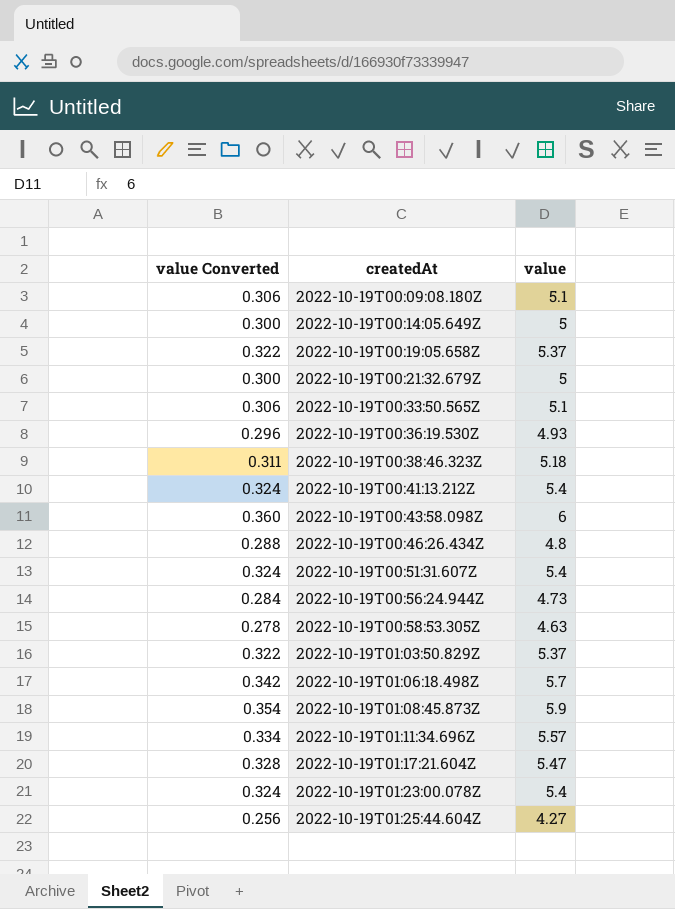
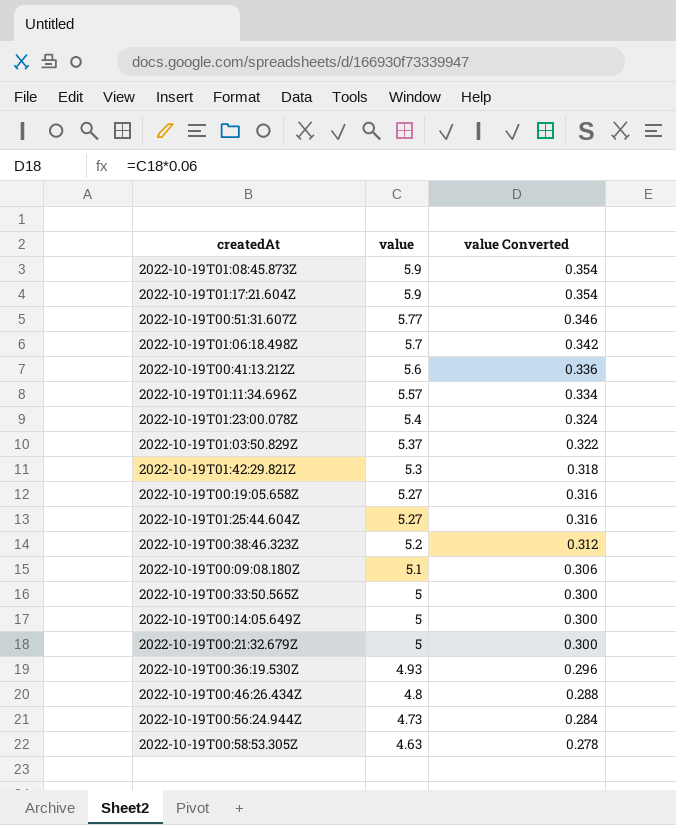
row order: createdAt ascending -> value descending
column value Converted | position: 1 -> 3
row 2022-10-19T00:43:58.098Z: 0.360 | 6 -> none
2022-10-19T01:17:21.604Z | value: 5.47 -> 5.9
2022-10-19T01:17:21.604Z | value Converted: 0.328 -> 0.354
2022-10-19T00:51:31.607Z | value: 5.4 -> 5.77
2022-10-19T00:51:31.607Z | value Converted: 0.324 -> 0.346
2022-10-19T00:41:13.212Z | value: 5.4 -> 5.6
2022-10-19T00:41:13.212Z | value Converted: 0.324 -> 0.336
row 2022-10-19T01:42:29.821Z: none -> 5.3 | 0.318
2022-10-19T00:19:05.658Z | value: 5.37 -> 5.27
2022-10-19T00:19:05.658Z | value Converted: 0.322 -> 0.316
2022-10-19T01:25:44.604Z | value: 4.27 -> 5.27
2022-10-19T01:25:44.604Z | value Converted: 0.256 -> 0.316
2022-10-19T00:38:46.323Z | value: 5.18 -> 5.2
2022-10-19T00:38:46.323Z | value Converted: 0.311 -> 0.312
2022-10-19T00:33:50.565Z | value: 5.1 -> 5
2022-10-19T00:33:50.565Z | value Converted: 0.306 -> 0.300

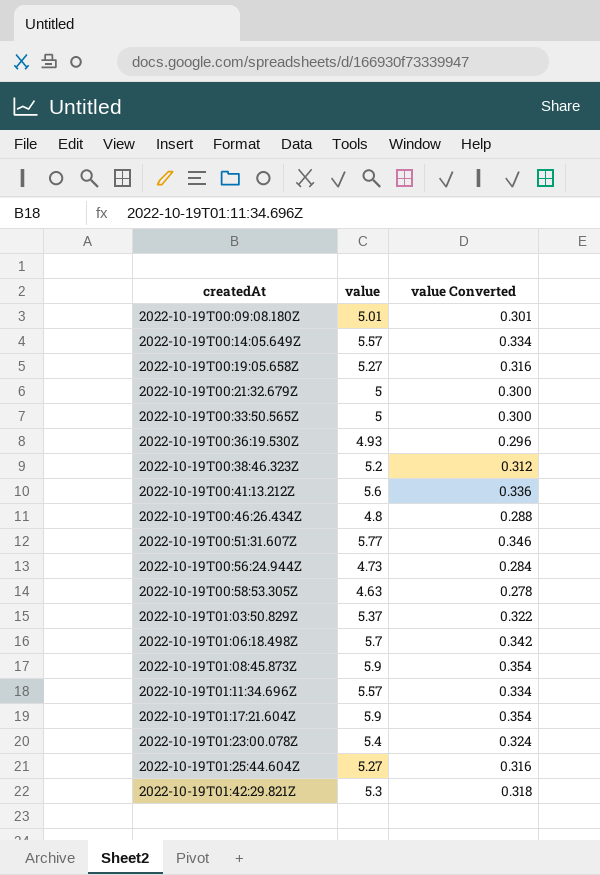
row order: value descending -> createdAt ascending
2022-10-19T00:09:08.180Z | value: 5.1 -> 5.01
2022-10-19T00:09:08.180Z | value Converted: 0.306 -> 0.301
2022-10-19T00:14:05.649Z | value: 5 -> 5.57
2022-10-19T00:14:05.649Z | value Converted: 0.300 -> 0.334

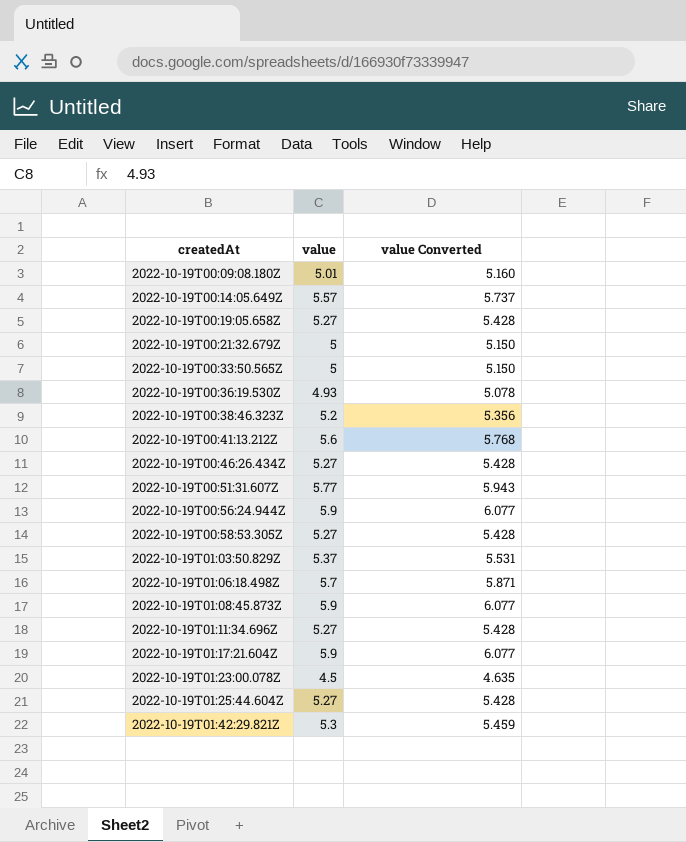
column value Converted | formula: [value] * 0.06 -> [value] * 1.03
2022-10-19T00:46:26.434Z | value: 4.8 -> 5.27
2022-10-19T00:56:24.944Z | value: 4.73 -> 5.9
2022-10-19T00:58:53.305Z | value: 4.63 -> 5.27
2022-10-19T01:11:34.696Z | value: 5.57 -> 5.27
2022-10-19T01:23:00.078Z | value: 5.4 -> 4.5

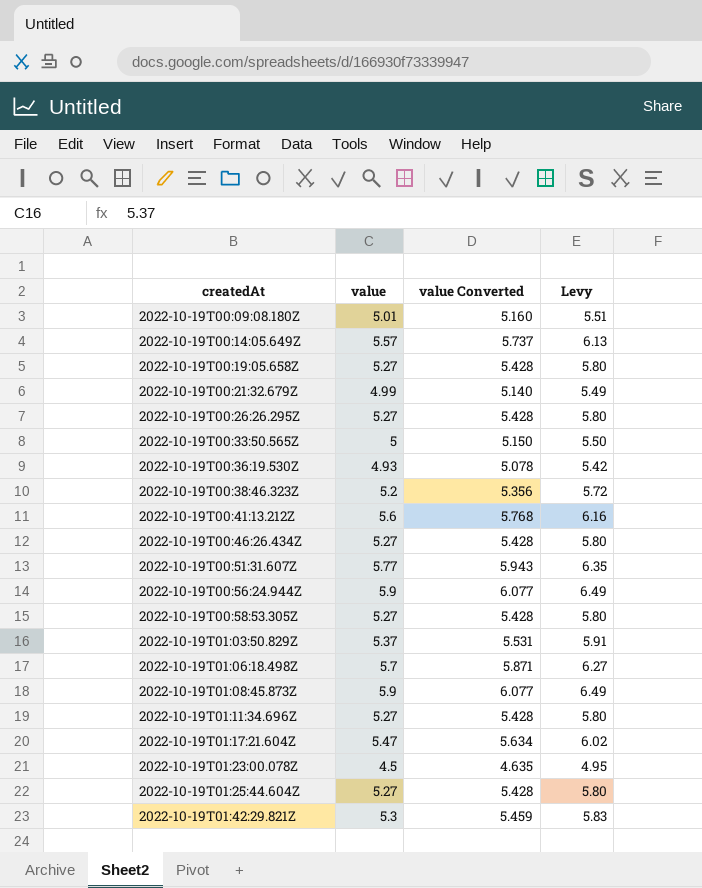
column Levy | formula: none -> [value] * 1.1
2022-10-19T00:21:32.679Z | value: 5 -> 4.99
2022-10-19T00:21:32.679Z | value Converted: 5.150 -> 5.140
row 2022-10-19T00:26:26.295Z: none -> 5.27 | 5.428 | 5.80
2022-10-19T01:17:21.604Z | value: 5.9 -> 5.47
2022-10-19T01:17:21.604Z | value Converted: 6.077 -> 5.634

